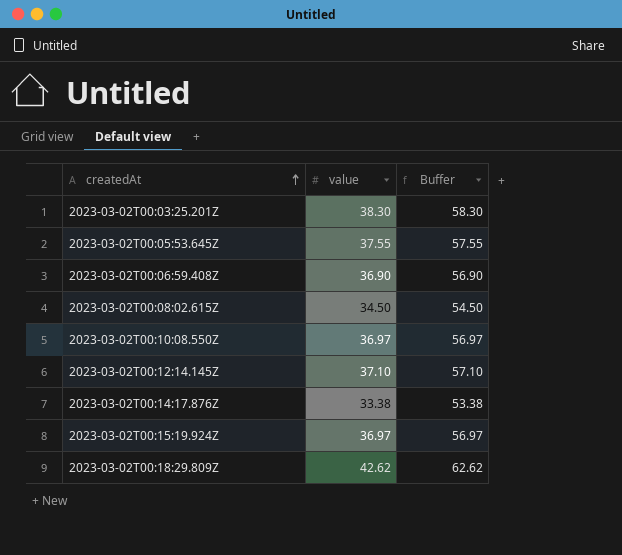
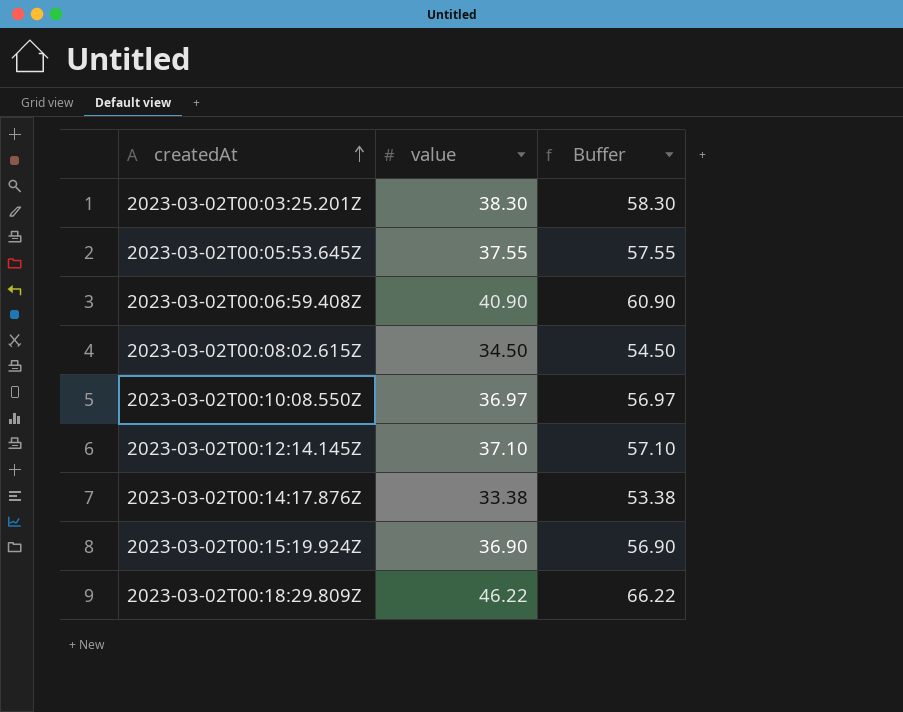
2023-03-02T00:06:59.408Z | value: 36.90 -> 40.90
2023-03-02T00:06:59.408Z | Buffer: 56.90 -> 60.90
2023-03-02T00:15:19.924Z | value: 36.97 -> 36.90
2023-03-02T00:15:19.924Z | Buffer: 56.97 -> 56.90
2023-03-02T00:18:29.809Z | value: 42.62 -> 46.22
2023-03-02T00:18:29.809Z | Buffer: 62.62 -> 66.22

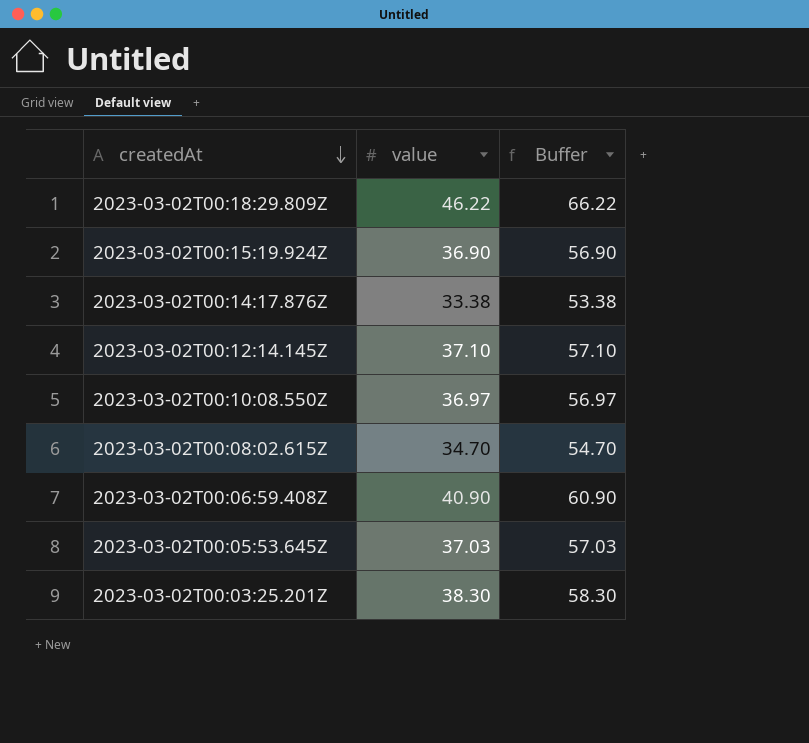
row order: createdAt ascending -> createdAt descending
2023-03-02T00:08:02.615Z | value: 34.50 -> 34.70
2023-03-02T00:08:02.615Z | Buffer: 54.50 -> 54.70
2023-03-02T00:05:53.645Z | value: 37.55 -> 37.03
2023-03-02T00:05:53.645Z | Buffer: 57.55 -> 57.03

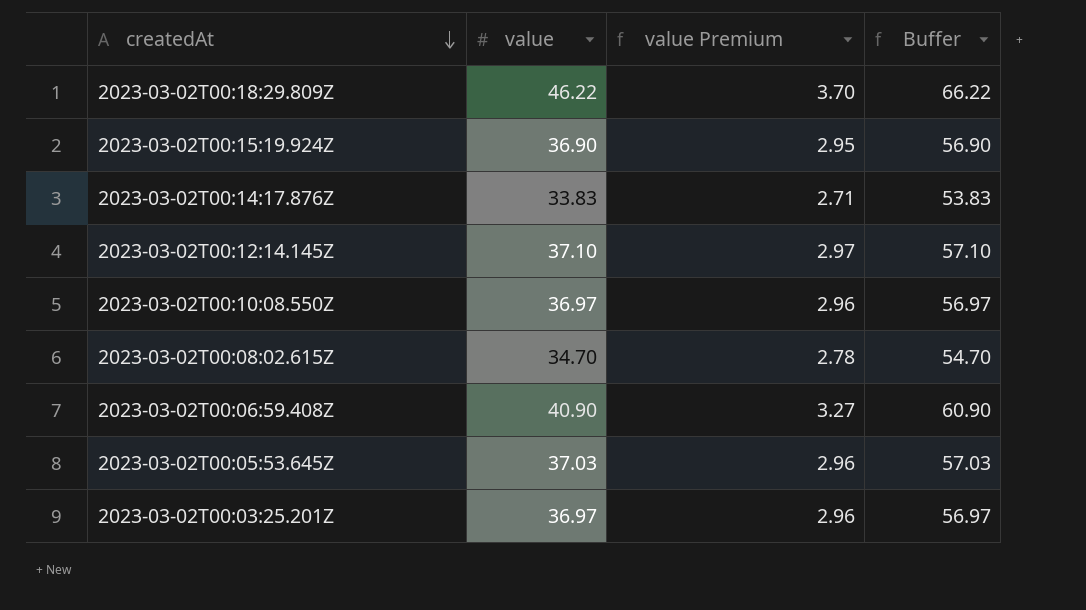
column value Premium | formula: none -> [value] * 0.08
2023-03-02T00:14:17.876Z | value: 33.38 -> 33.83
2023-03-02T00:14:17.876Z | Buffer: 53.38 -> 53.83
2023-03-02T00:03:25.201Z | value: 38.30 -> 36.97
2023-03-02T00:03:25.201Z | Buffer: 58.30 -> 56.97

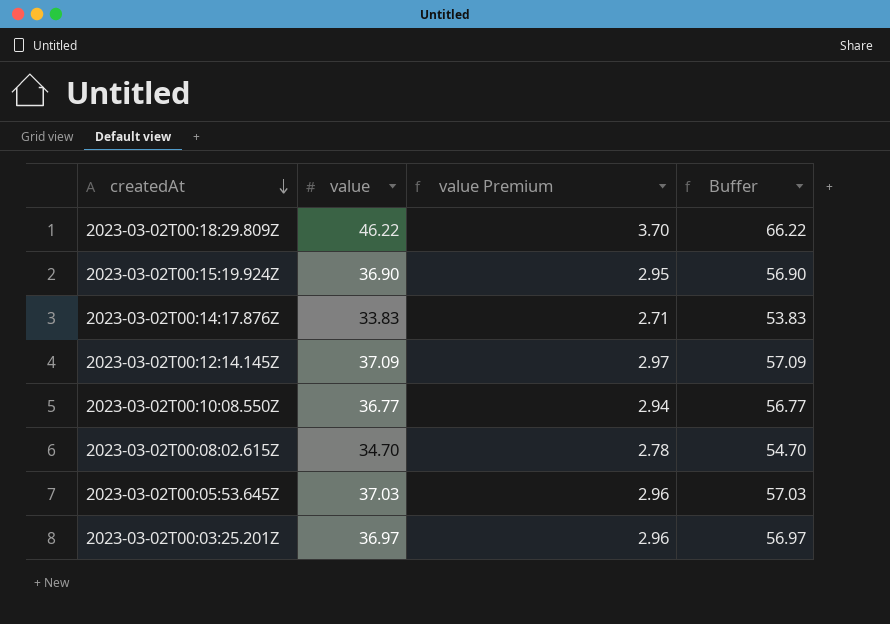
row 2023-03-02T00:06:59.408Z: 40.90 | 3.27 | 60.90 -> none
2023-03-02T00:12:14.145Z | value: 37.10 -> 37.09
2023-03-02T00:12:14.145Z | Buffer: 57.10 -> 57.09
2023-03-02T00:10:08.550Z | value: 36.97 -> 36.77
2023-03-02T00:10:08.550Z | value Premium: 2.96 -> 2.94
2023-03-02T00:10:08.550Z | Buffer: 56.97 -> 56.77

